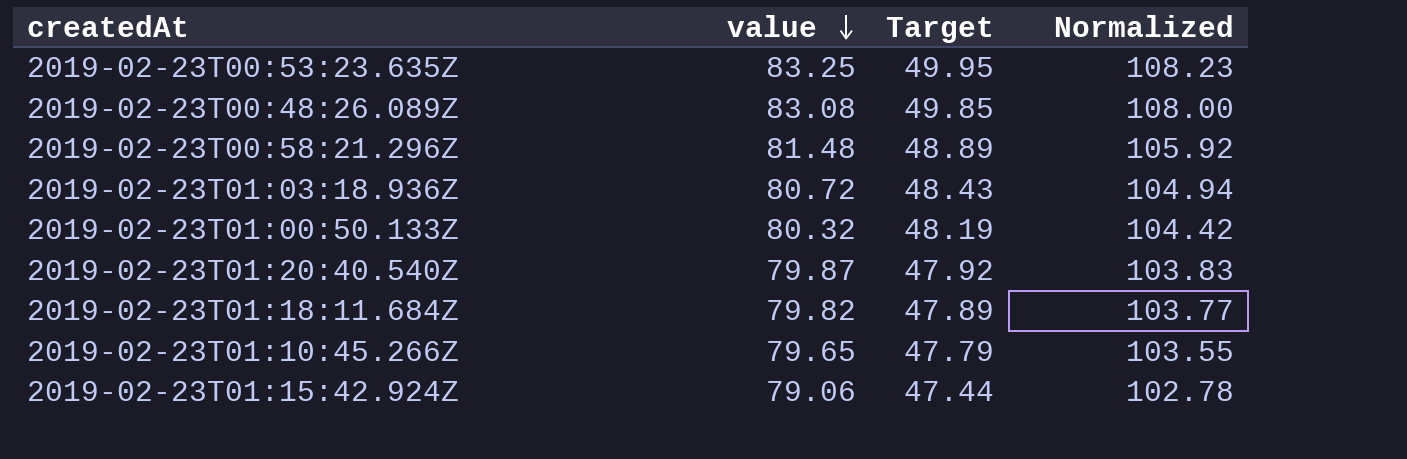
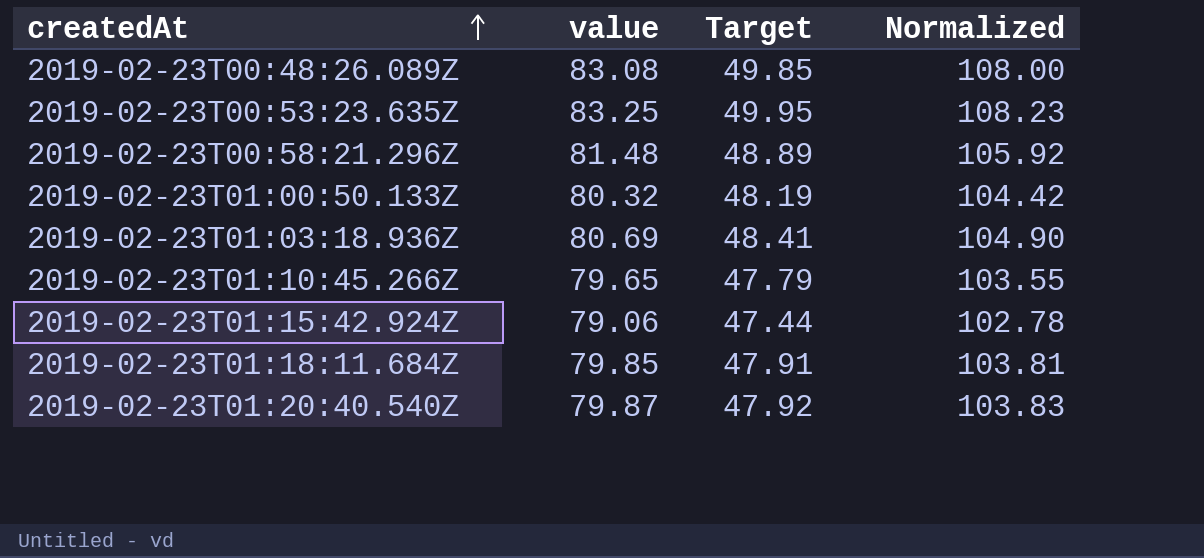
row order: value descending -> createdAt ascending
2019-02-23T01:03:18.936Z | value: 80.72 -> 80.69
2019-02-23T01:03:18.936Z | Target: 48.43 -> 48.41
2019-02-23T01:03:18.936Z | Normalized: 104.94 -> 104.90
2019-02-23T01:18:11.684Z | value: 79.82 -> 79.85
2019-02-23T01:18:11.684Z | Target: 47.89 -> 47.91
2019-02-23T01:18:11.684Z | Normalized: 103.77 -> 103.81

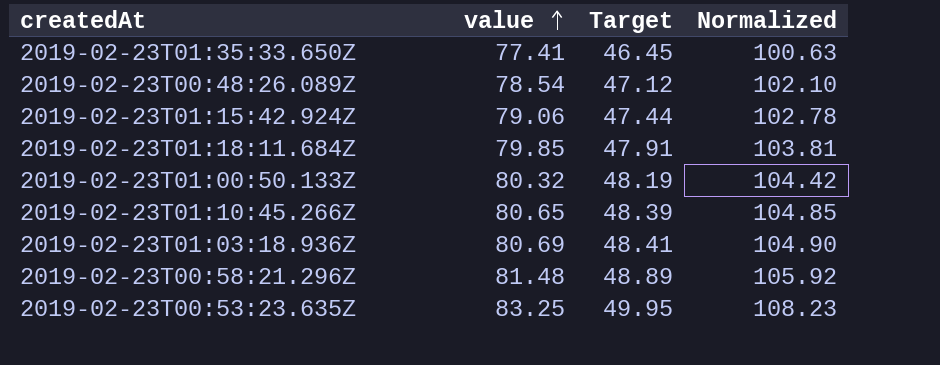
row order: createdAt ascending -> value ascending
row 2019-02-23T01:20:40.540Z: 79.87 | 47.92 | 103.83 -> none
row 2019-02-23T01:35:33.650Z: none -> 77.41 | 46.45 | 100.63
2019-02-23T00:48:26.089Z | value: 83.08 -> 78.54
2019-02-23T00:48:26.089Z | Target: 49.85 -> 47.12
2019-02-23T00:48:26.089Z | Normalized: 108.00 -> 102.10
2019-02-23T01:10:45.266Z | value: 79.65 -> 80.65
2019-02-23T01:10:45.266Z | Target: 47.79 -> 48.39
2019-02-23T01:10:45.266Z | Normalized: 103.55 -> 104.85

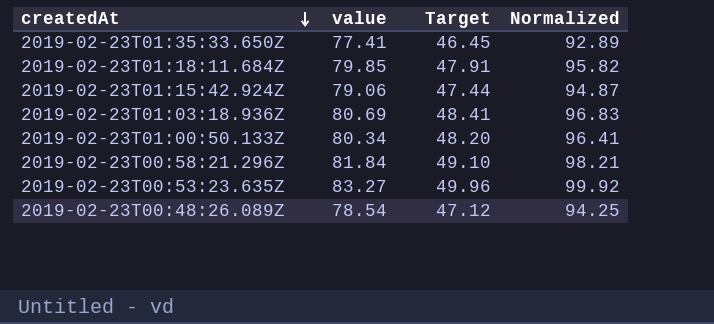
row order: value ascending -> createdAt descending
column Normalized | formula: [value] * 1.3 -> [value] * 1.2
row 2019-02-23T01:10:45.266Z: 80.65 | 48.39 | 104.85 -> none
2019-02-23T01:00:50.133Z | value: 80.32 -> 80.34
2019-02-23T01:00:50.133Z | Target: 48.19 -> 48.20
2019-02-23T00:58:21.296Z | value: 81.48 -> 81.84
2019-02-23T00:58:21.296Z | Target: 48.89 -> 49.10
2019-02-23T00:53:23.635Z | value: 83.25 -> 83.27
2019-02-23T00:53:23.635Z | Target: 49.95 -> 49.96

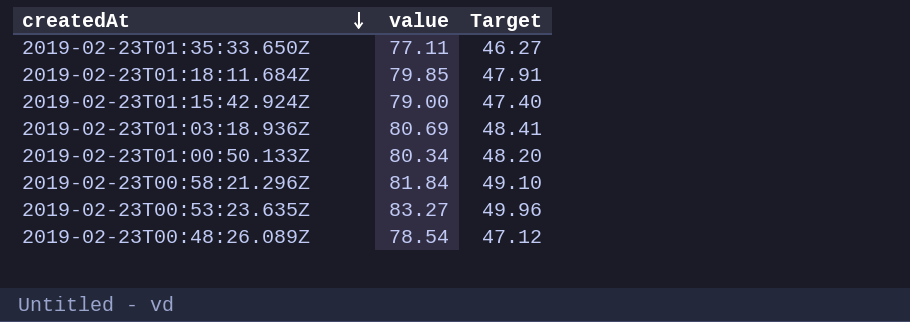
column Normalized | formula: [value] * 1.2 -> none
2019-02-23T01:35:33.650Z | value: 77.41 -> 77.11
2019-02-23T01:35:33.650Z | Target: 46.45 -> 46.27
2019-02-23T01:15:42.924Z | value: 79.06 -> 79.00
2019-02-23T01:15:42.924Z | Target: 47.44 -> 47.40

